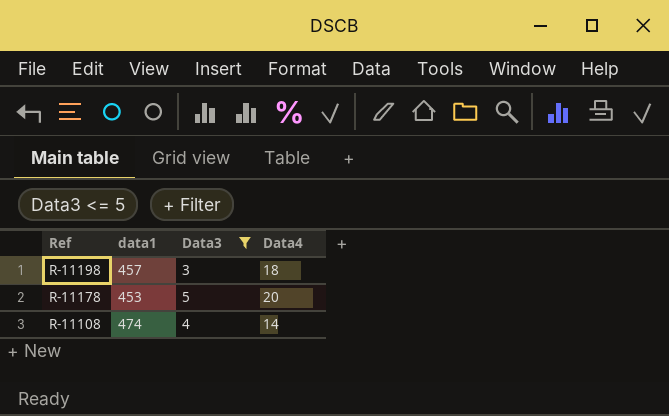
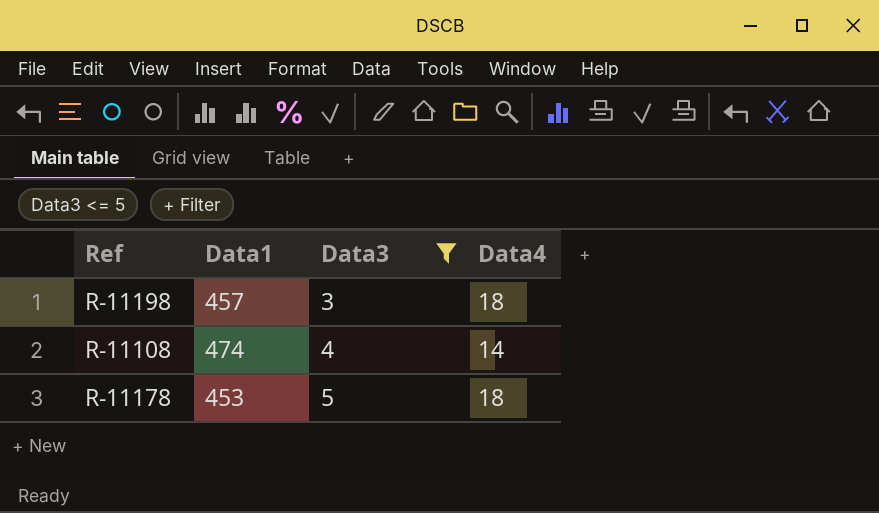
row order: Ref descending -> Data3 ascending
column name: data1 -> Data1
R-11178 | Data4: 20 -> 18

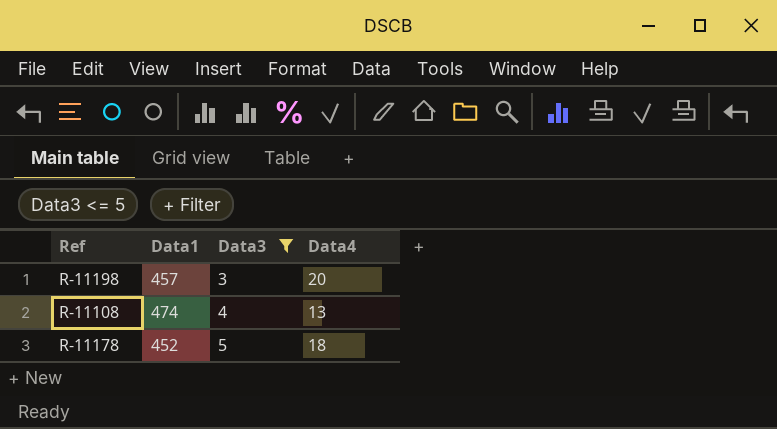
R-11198 | Data4: 18 -> 20
R-11108 | Data4: 14 -> 13
R-11178 | Data1: 453 -> 452

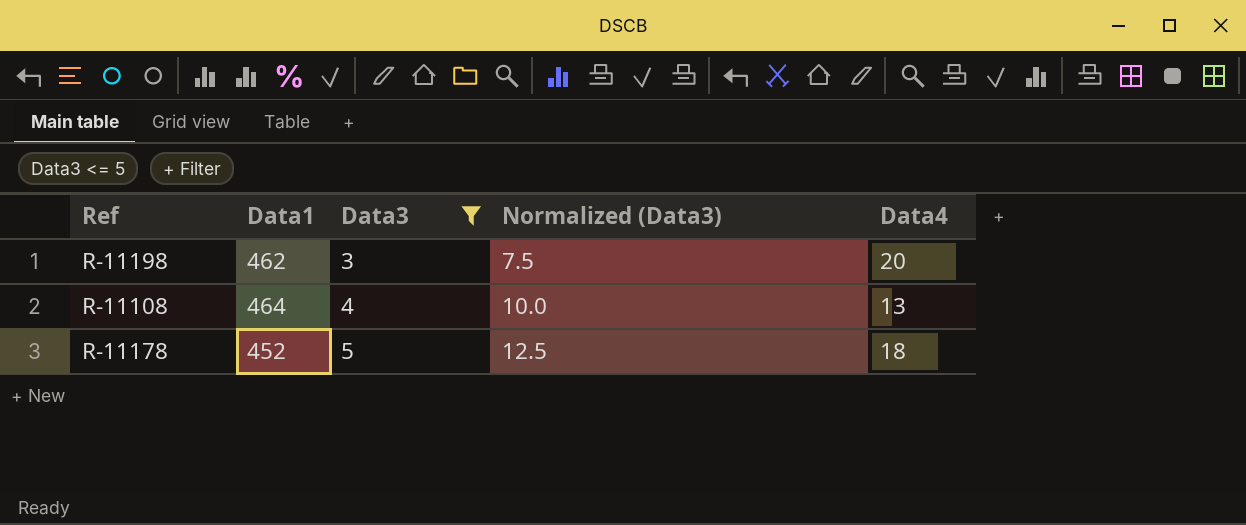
column Normalized (Data3) | formula: none -> [Data3] * 2.5
R-11198 | Data1: 457 -> 462
R-11108 | Data1: 474 -> 464

